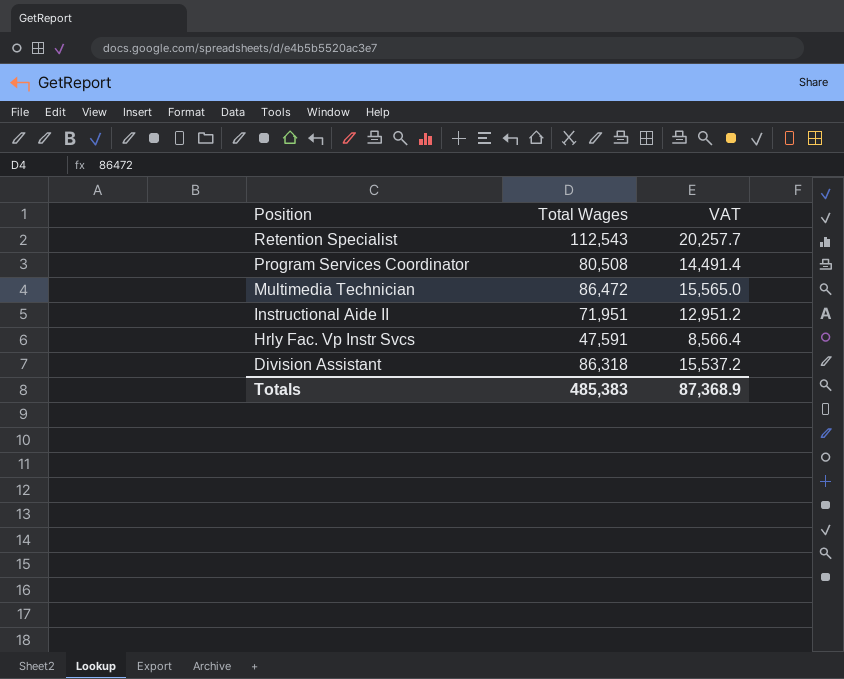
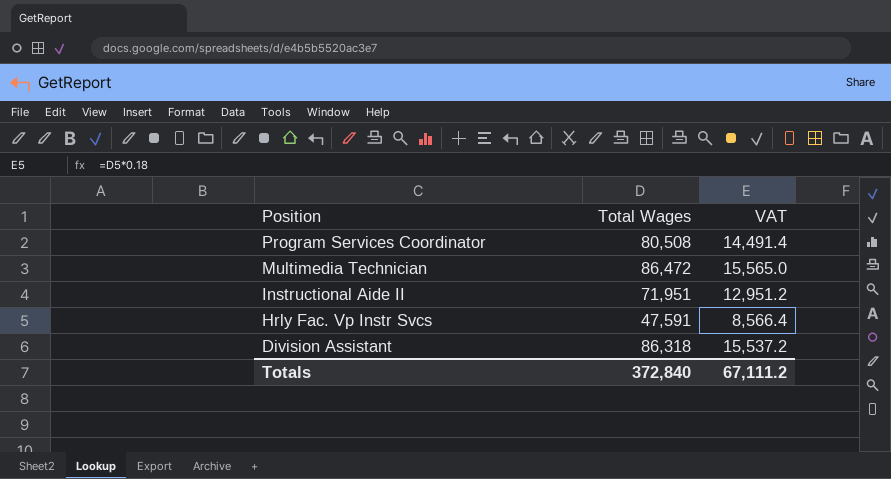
row Retention Specialist: 112,543 | 20,257.7 -> none
Totals | Total Wages: 485,383 -> 372,840
Totals | VAT: 87,368.9 -> 67,111.2

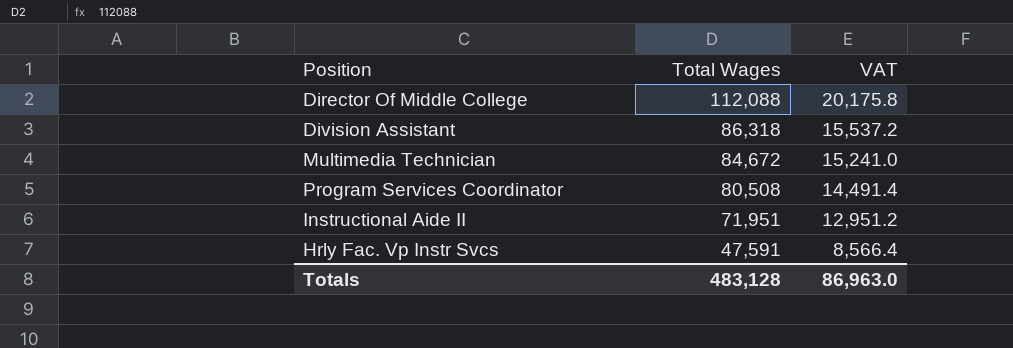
row order: Position descending -> Total Wages descending
row Director Of Middle College: none -> 112,088 | 20,175.8
Multimedia Technician | Total Wages: 86,472 -> 84,672
Multimedia Technician | VAT: 15,565.0 -> 15,241.0
Totals | Total Wages: 372,840 -> 483,128
Totals | VAT: 67,111.2 -> 86,963.0

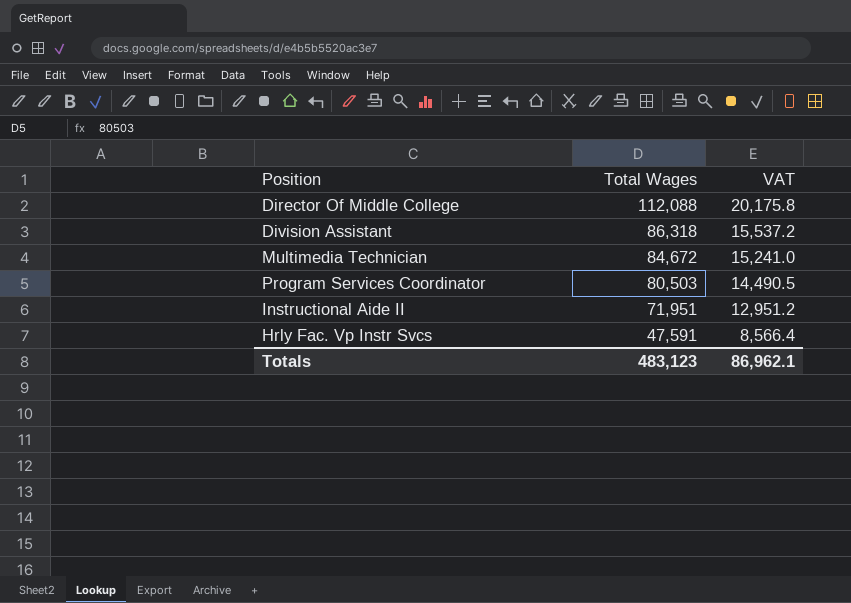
Program Services Coordinator | Total Wages: 80,508 -> 80,503
Program Services Coordinator | VAT: 14,491.4 -> 14,490.5
Totals | Total Wages: 483,128 -> 483,123
Totals | VAT: 86,963.0 -> 86,962.1

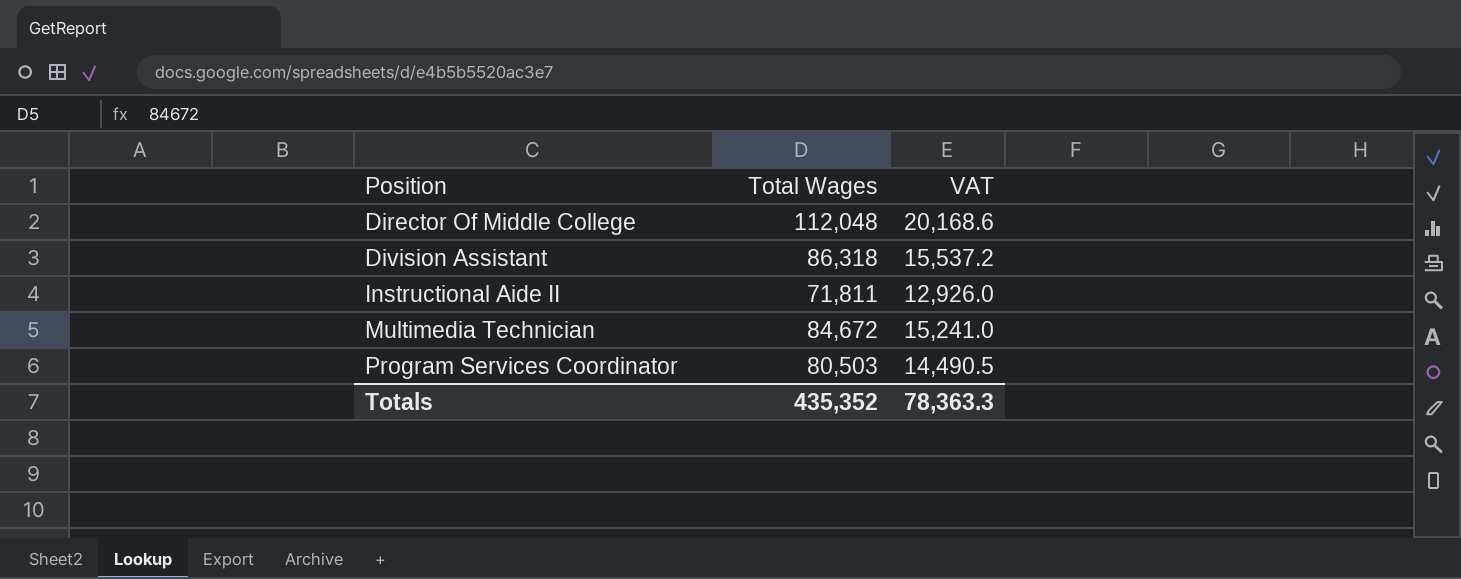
row order: Total Wages descending -> Position ascending
row Hrly Fac. Vp Instr Svcs: 47,591 | 8,566.4 -> none
Director Of Middle College | Total Wages: 112,088 -> 112,048
Director Of Middle College | VAT: 20,175.8 -> 20,168.6
Instructional Aide II | Total Wages: 71,951 -> 71,811
Instructional Aide II | VAT: 12,951.2 -> 12,926.0
Totals | Total Wages: 483,123 -> 435,352
Totals | VAT: 86,962.1 -> 78,363.3

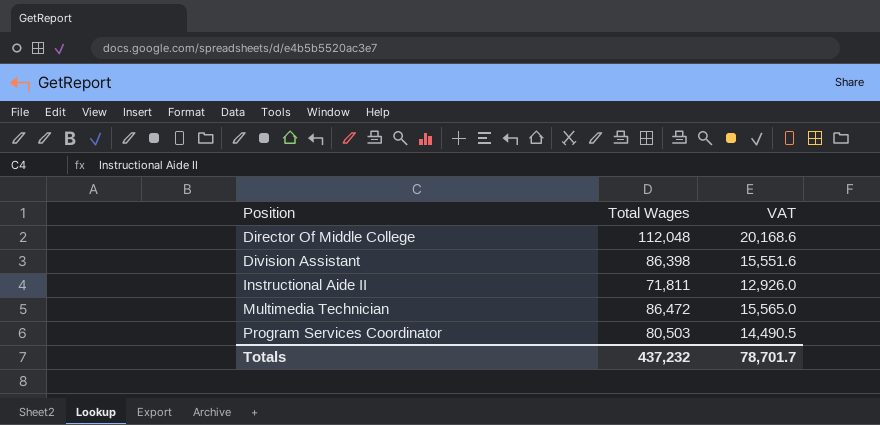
Division Assistant | Total Wages: 86,318 -> 86,398
Division Assistant | VAT: 15,537.2 -> 15,551.6
Multimedia Technician | Total Wages: 84,672 -> 86,472
Multimedia Technician | VAT: 15,241.0 -> 15,565.0
Totals | Total Wages: 435,352 -> 437,232
Totals | VAT: 78,363.3 -> 78,701.7

